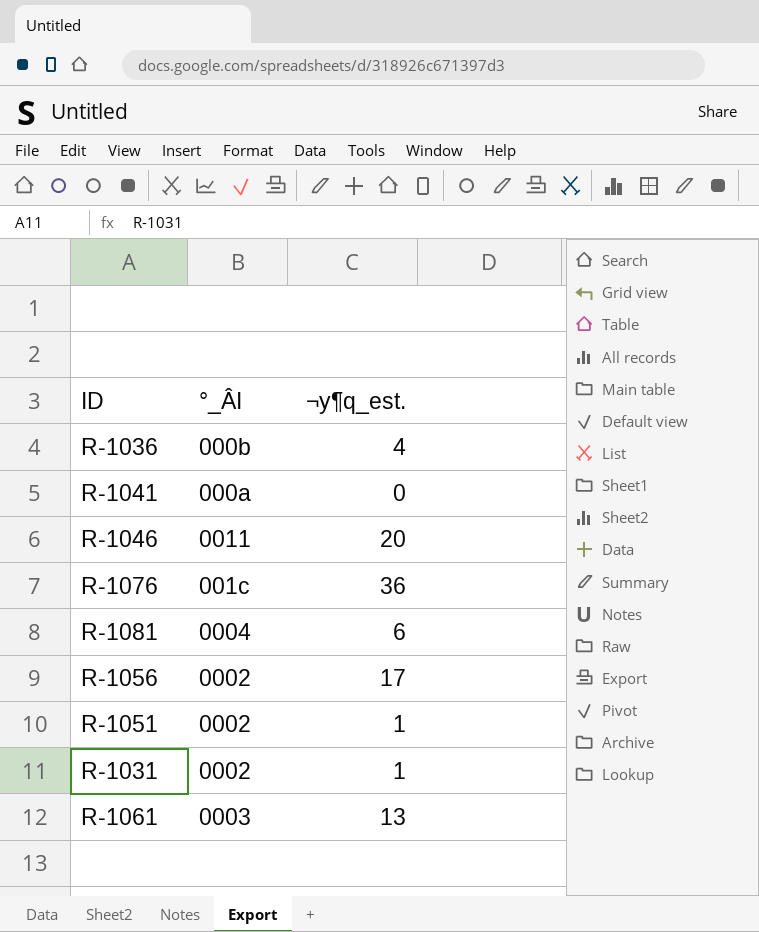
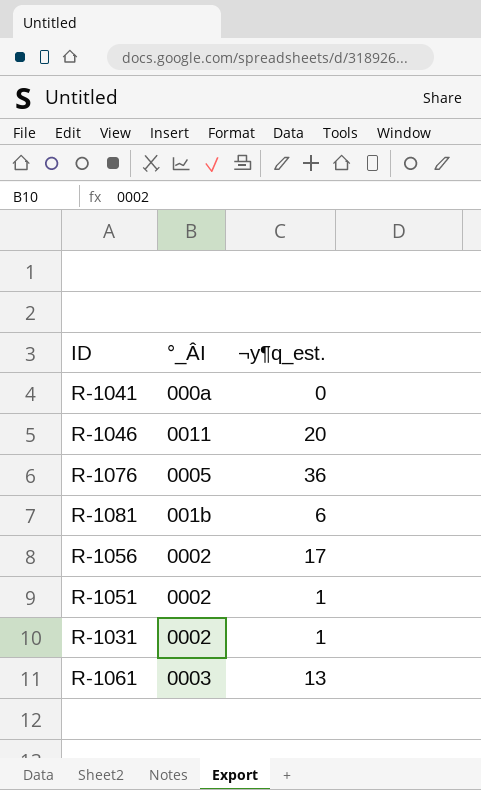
row R-1036: 000b | 4 -> none
R-1076 | °_ÂI: 001c -> 0005
R-1081 | °_ÂI: 0004 -> 001b

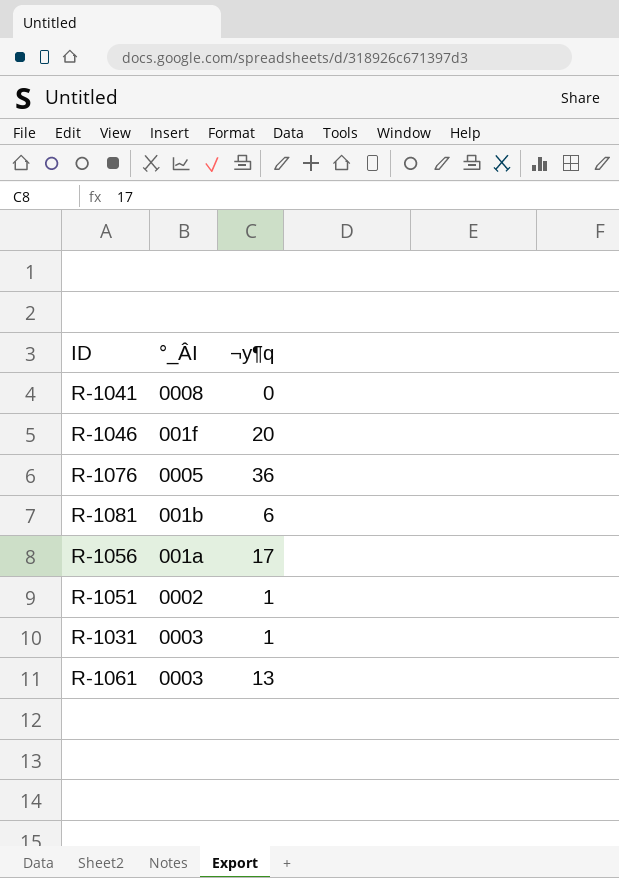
column name: ¬y¶q_est. -> ¬y¶q
R-1041 | °_ÂI: 000a -> 0008
R-1046 | °_ÂI: 0011 -> 001f
R-1056 | °_ÂI: 0002 -> 001a
R-1031 | °_ÂI: 0002 -> 0003

